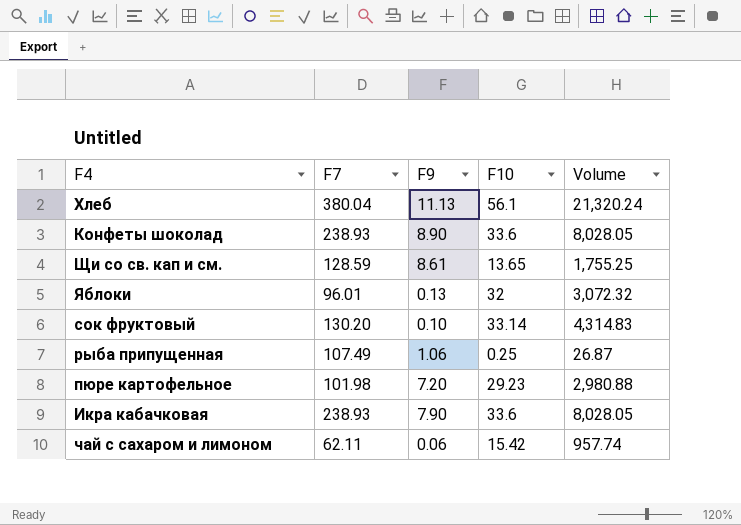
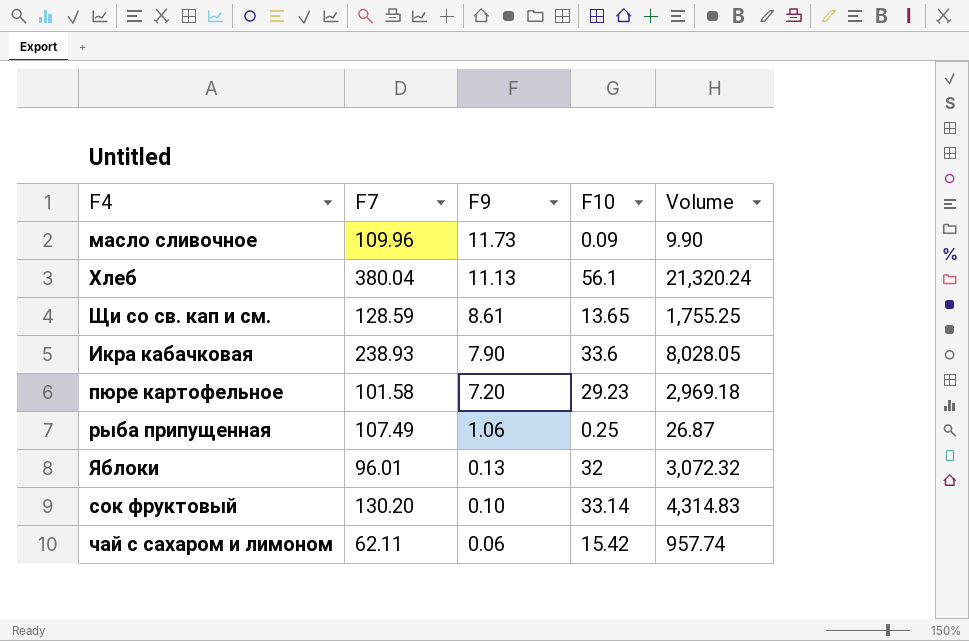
row order: none -> F9 descending
row Конфеты шоколад: 238.93 | 8.90 | 33.6 | 8,028.05 -> none
row масло сливочное: none -> 109.96 | 11.73 | 0.09 | 9.90
пюре картофельное | F7: 101.98 -> 101.58
пюре картофельное | Volume: 2,980.88 -> 2,969.18

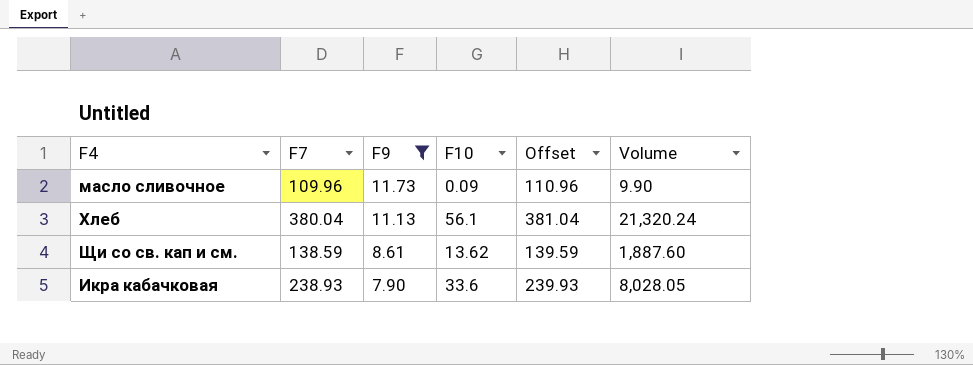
filter: none -> F9 >= 7.90
column Offset | formula: none -> [F7] + 1
Щи со св. кап и см. | F7: 128.59 -> 138.59
Щи со св. кап и см. | F10: 13.65 -> 13.62
Щи со св. кап и см. | Volume: 1,755.25 -> 1,887.60

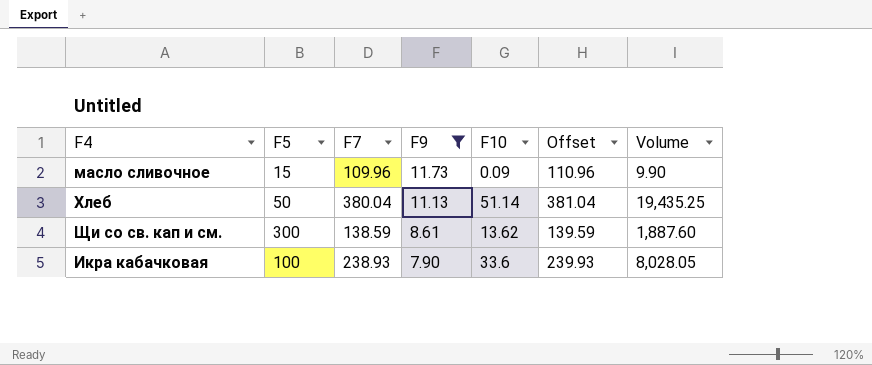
column F5 | position: none -> 2
Хлеб | F10: 56.1 -> 51.14
Хлеб | Volume: 21,320.24 -> 19,435.25

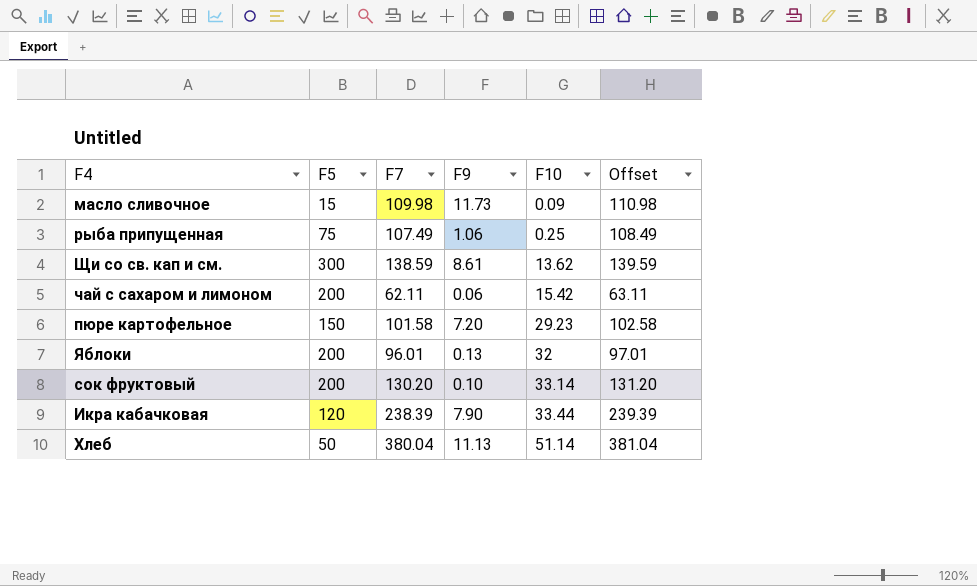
filter: F9 >= 7.90 -> none
row order: F9 descending -> F10 ascending
column Volume | formula: [F7] * [F10] -> none
масло сливочное | F7: 109.96 -> 109.98
масло сливочное | Offset: 110.96 -> 110.98
Икра кабачковая | F5: 100 -> 120
Икра кабачковая | F7: 238.93 -> 238.39
Икра кабачковая | F10: 33.6 -> 33.44
Икра кабачковая | Offset: 239.93 -> 239.39

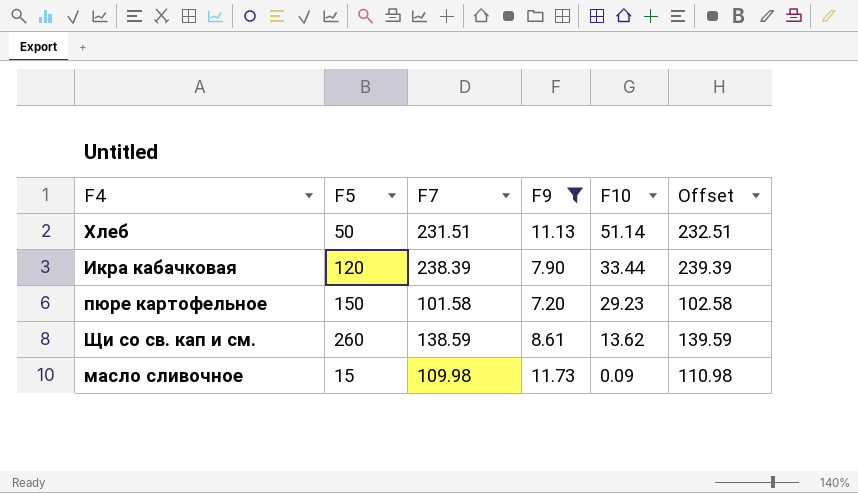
filter: none -> F9 >= 7.20
row order: F10 ascending -> F10 descending
Хлеб | F7: 380.04 -> 231.51
Хлеб | Offset: 381.04 -> 232.51
Щи со св. кап и см. | F5: 300 -> 260

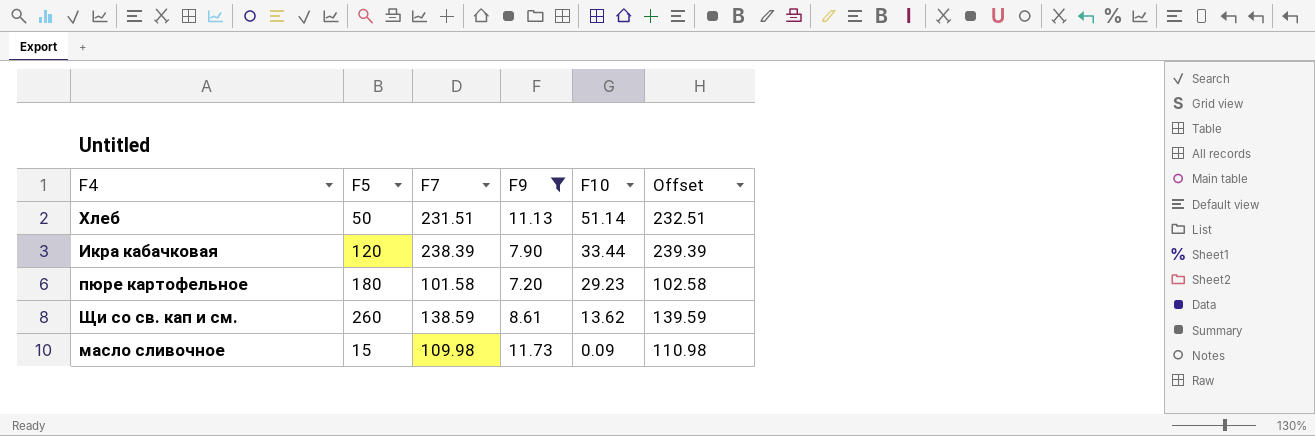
пюре картофельное | F5: 150 -> 180

